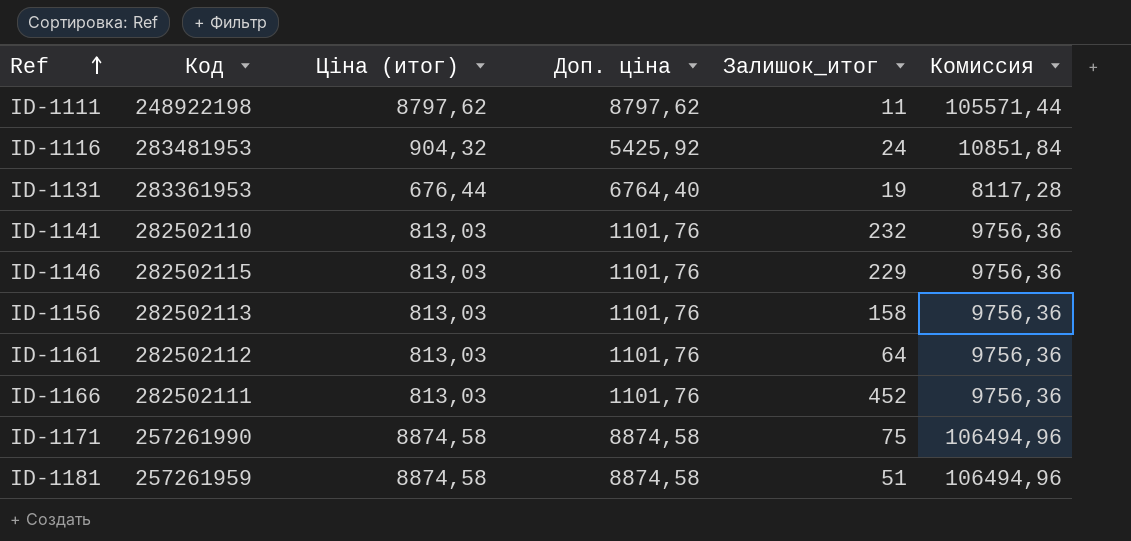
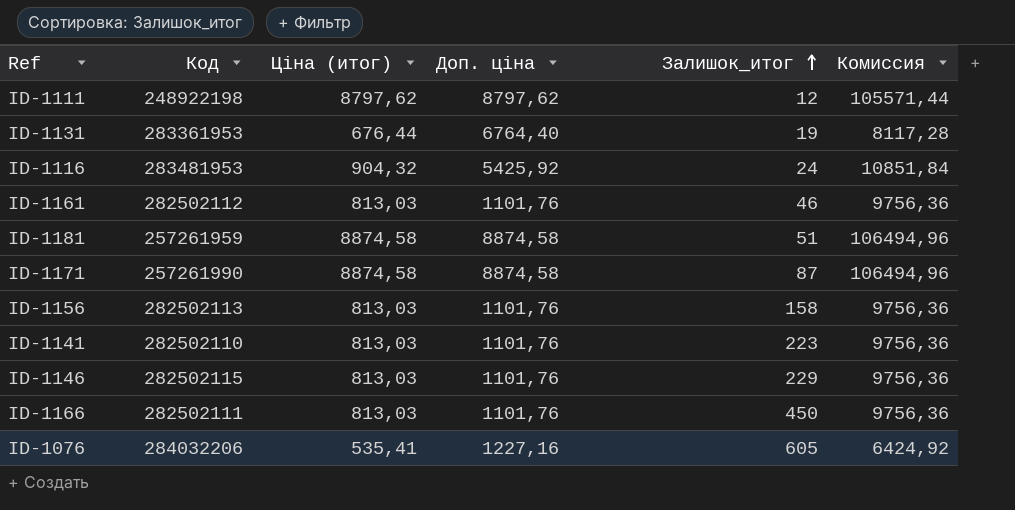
row order: Ref ascending -> Залишок_итог ascending
ID-1111 | Залишок_итог: 11 -> 12
ID-1161 | Залишок_итог: 64 -> 46
ID-1171 | Залишок_итог: 75 -> 87
ID-1141 | Залишок_итог: 232 -> 223
ID-1166 | Залишок_итог: 452 -> 450
row ID-1076: none -> 284032206 | 535,41 | 1227,16 | 605 | 6424,92

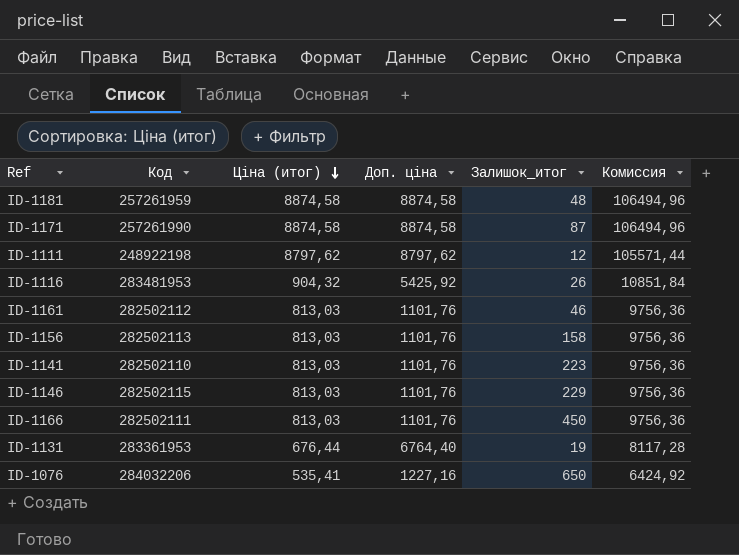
row order: Залишок_итог ascending -> Ціна (итог) descending
ID-1181 | Залишок_итог: 51 -> 48
ID-1116 | Залишок_итог: 24 -> 26
ID-1076 | Залишок_итог: 605 -> 650

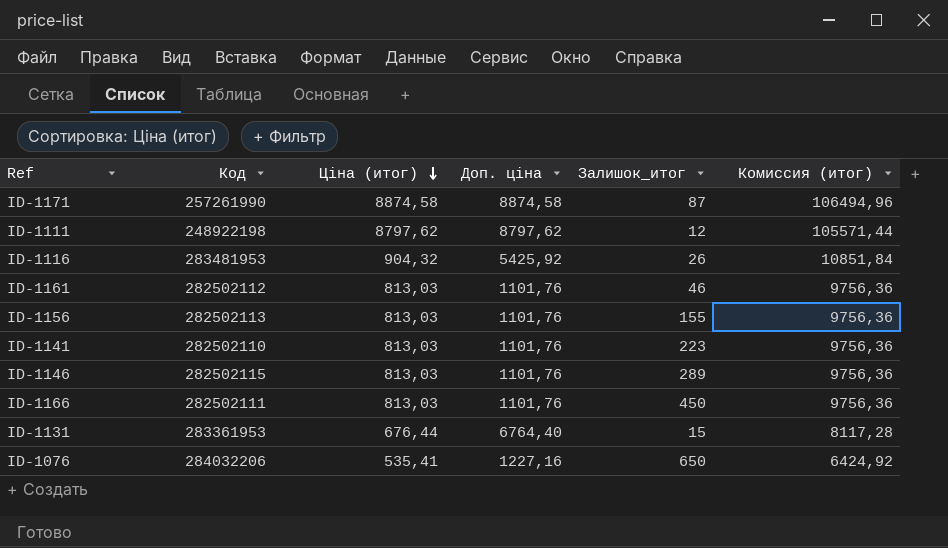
column name: Комиссия -> Комиссия (итог)
row ID-1181: 257261959 | 8874,58 | 8874,58 | 48 | 106494,96 -> none
ID-1156 | Залишок_итог: 158 -> 155
ID-1146 | Залишок_итог: 229 -> 289
ID-1131 | Залишок_итог: 19 -> 15

